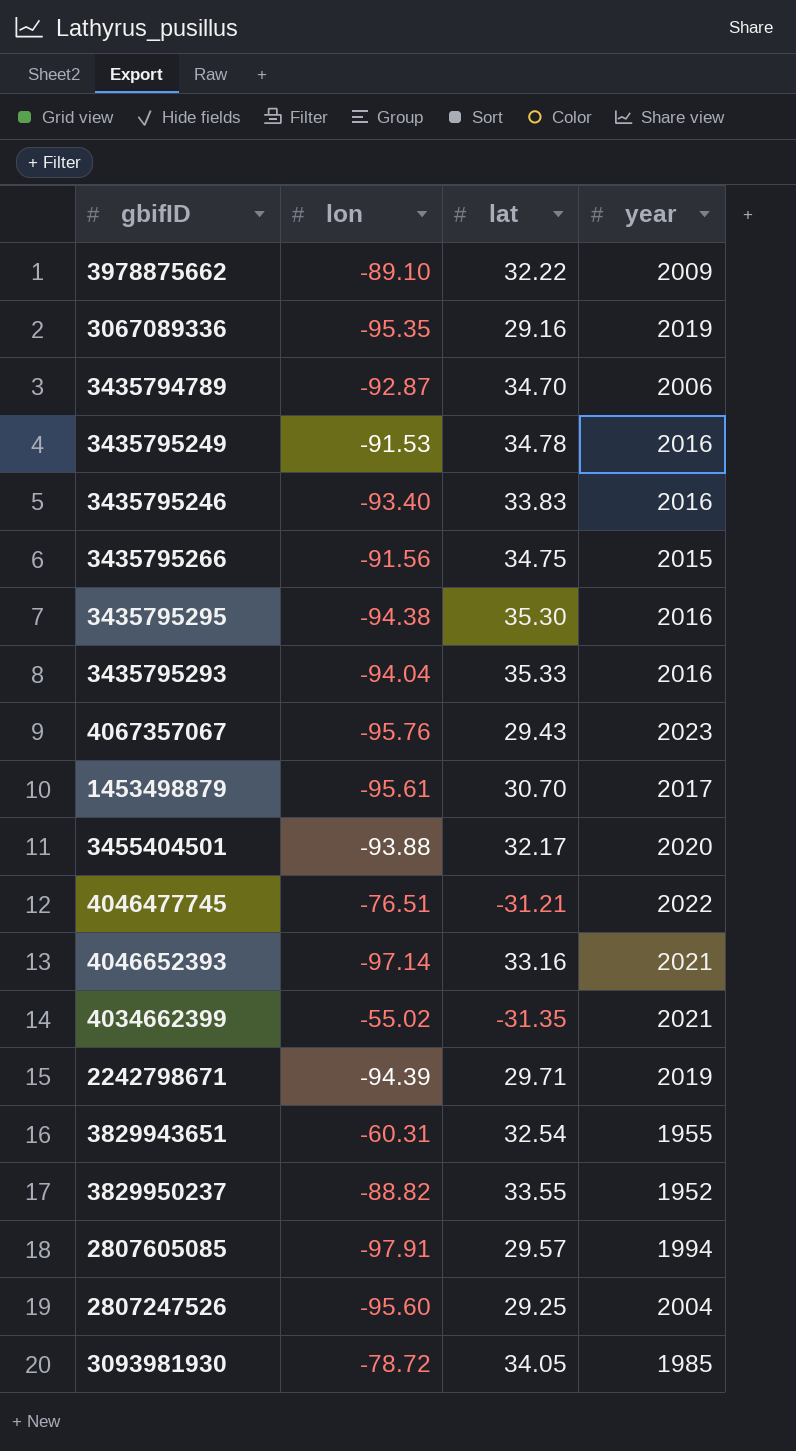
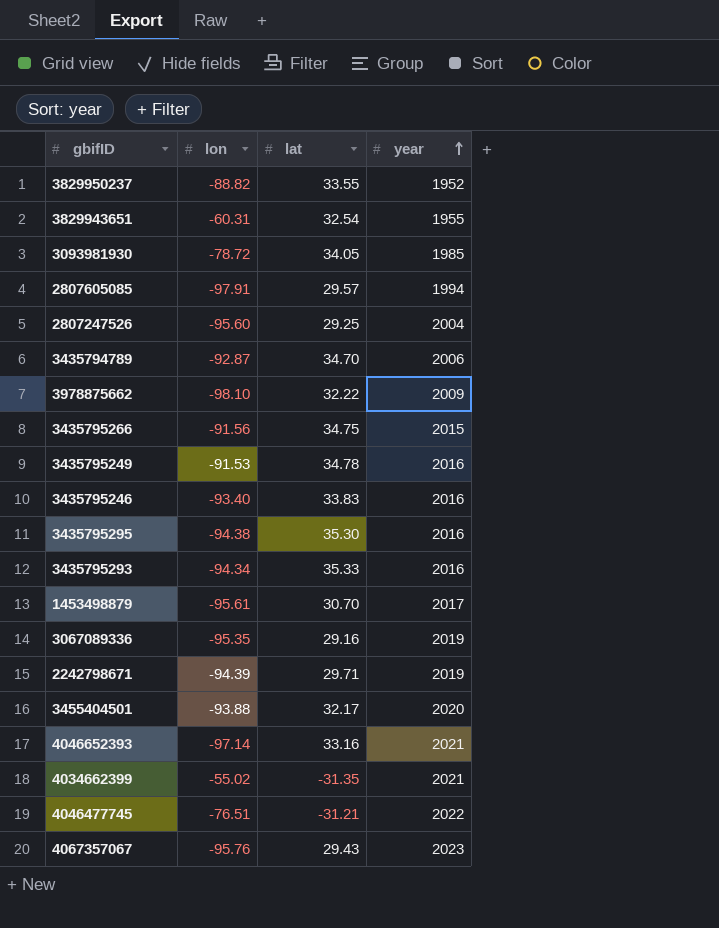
row order: none -> year ascending
3978875662 | lon: -89.10 -> -98.10
3435795293 | lon: -94.04 -> -94.34

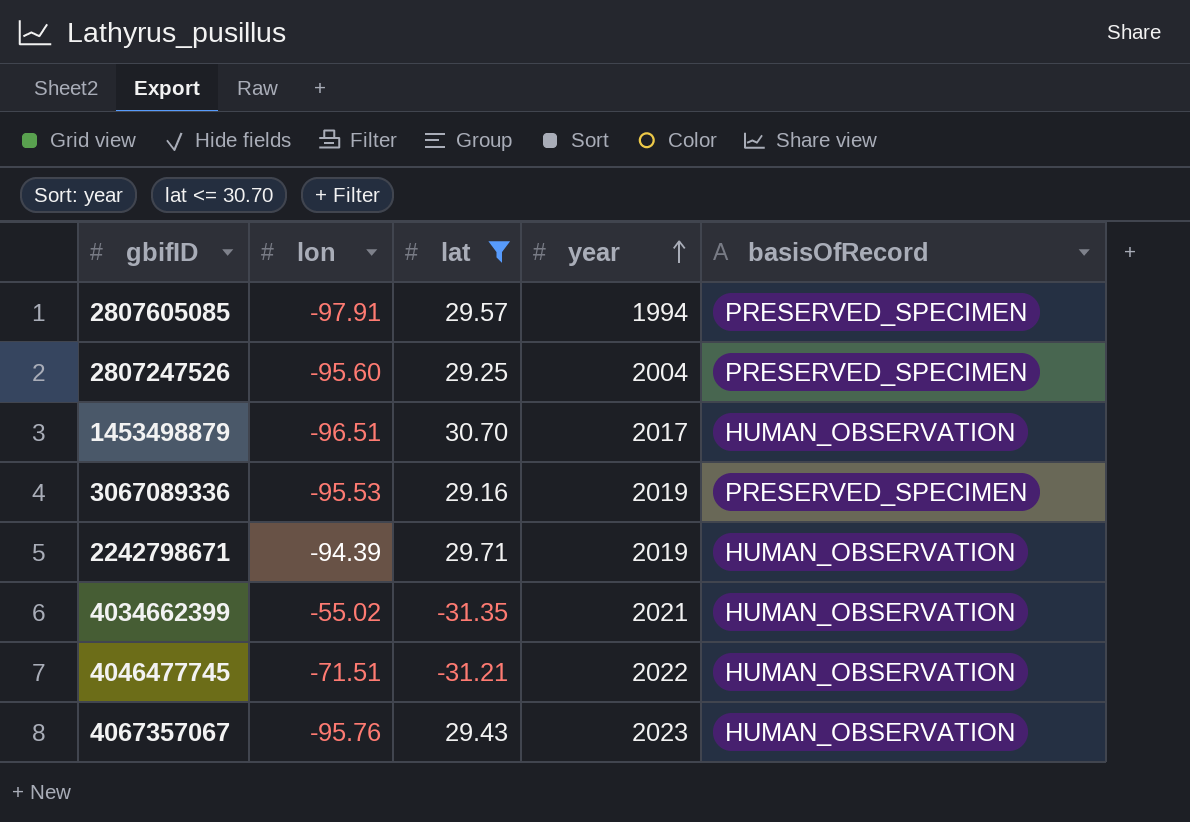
filter: none -> lat <= 30.70
column basisOfRecord | position: none -> 5
1453498879 | lon: -95.61 -> -96.51
3067089336 | lon: -95.35 -> -95.53
4046477745 | lon: -76.51 -> -71.51

